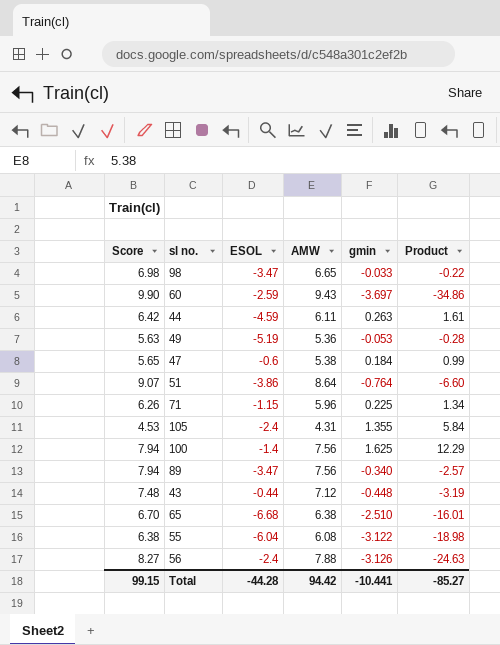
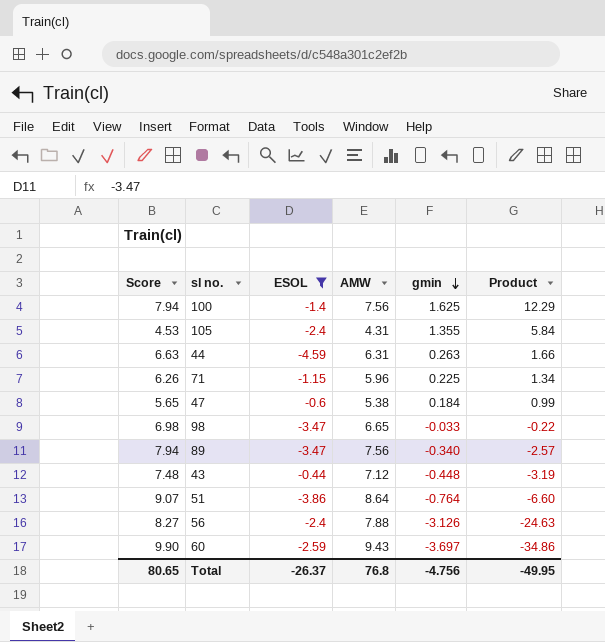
filter: none -> ESOL >= -4.59
row order: none -> gmin descending
44 | Score: 6.42 -> 6.63
44 | AMW: 6.11 -> 6.31
44 | Product: 1.61 -> 1.66
Total | Score: 99.15 -> 80.65
Total | ESOL: -44.28 -> -26.37
Total | AMW: 94.42 -> 76.8
Total | gmin: -10.441 -> -4.756
Total | Product: -85.27 -> -49.95

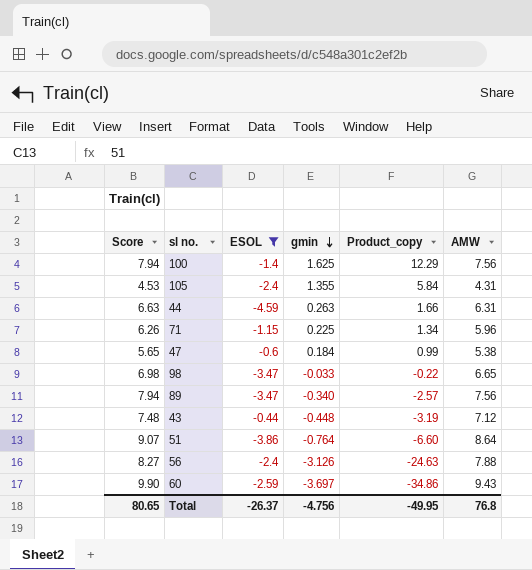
column name: Product -> Product_copy
column AMW | position: 4 -> 6

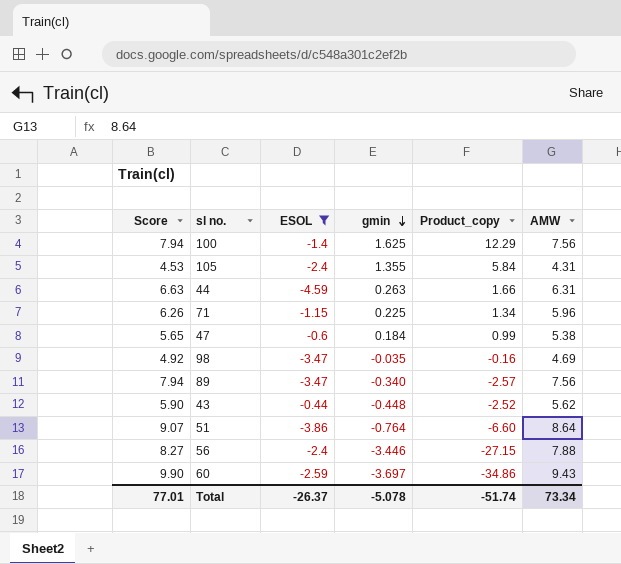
98 | Score: 6.98 -> 4.92
98 | gmin: -0.033 -> -0.035
98 | Product_copy: -0.22 -> -0.16
98 | AMW: 6.65 -> 4.69
43 | Score: 7.48 -> 5.90
43 | Product_copy: -3.19 -> -2.52
43 | AMW: 7.12 -> 5.62
56 | gmin: -3.126 -> -3.446
56 | Product_copy: -24.63 -> -27.15
Total | Score: 80.65 -> 77.01
Total | gmin: -4.756 -> -5.078
Total | Product_copy: -49.95 -> -51.74
Total | AMW: 76.8 -> 73.34

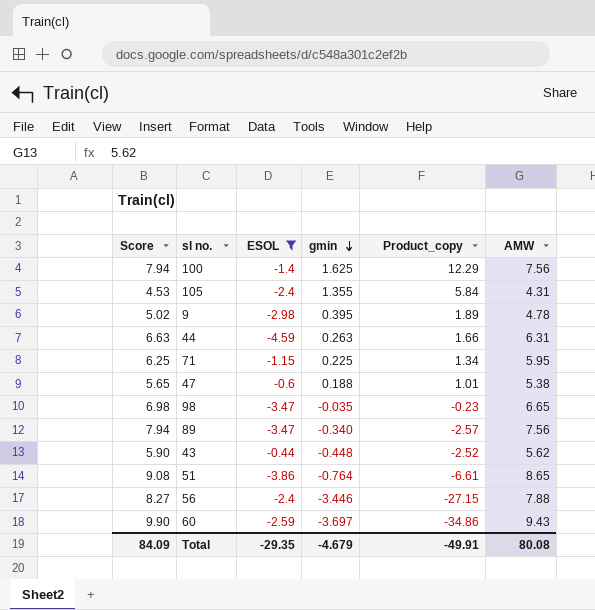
row 9: none -> 5.02 | -2.98 | 0.395 | 1.89 | 4.78
71 | Score: 6.26 -> 6.25
71 | AMW: 5.96 -> 5.95
47 | gmin: 0.184 -> 0.188
47 | Product_copy: 0.99 -> 1.01
98 | Score: 4.92 -> 6.98
98 | Product_copy: -0.16 -> -0.23
98 | AMW: 4.69 -> 6.65
51 | Score: 9.07 -> 9.08
51 | Product_copy: -6.60 -> -6.61
51 | AMW: 8.64 -> 8.65
Total | Score: 77.01 -> 84.09
Total | ESOL: -26.37 -> -29.35
Total | gmin: -5.078 -> -4.679
Total | Product_copy: -51.74 -> -49.91
Total | AMW: 73.34 -> 80.08

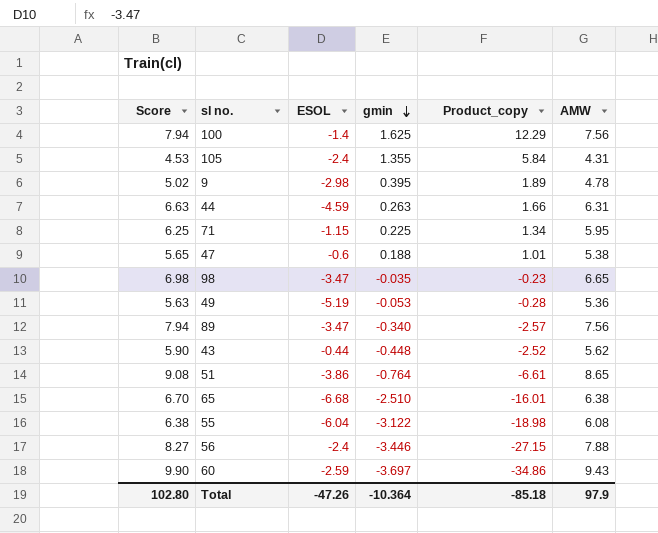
filter: ESOL >= -4.59 -> none
Total | Score: 84.09 -> 102.80
Total | ESOL: -29.35 -> -47.26
Total | gmin: -4.679 -> -10.364
Total | Product_copy: -49.91 -> -85.18
Total | AMW: 80.08 -> 97.9

